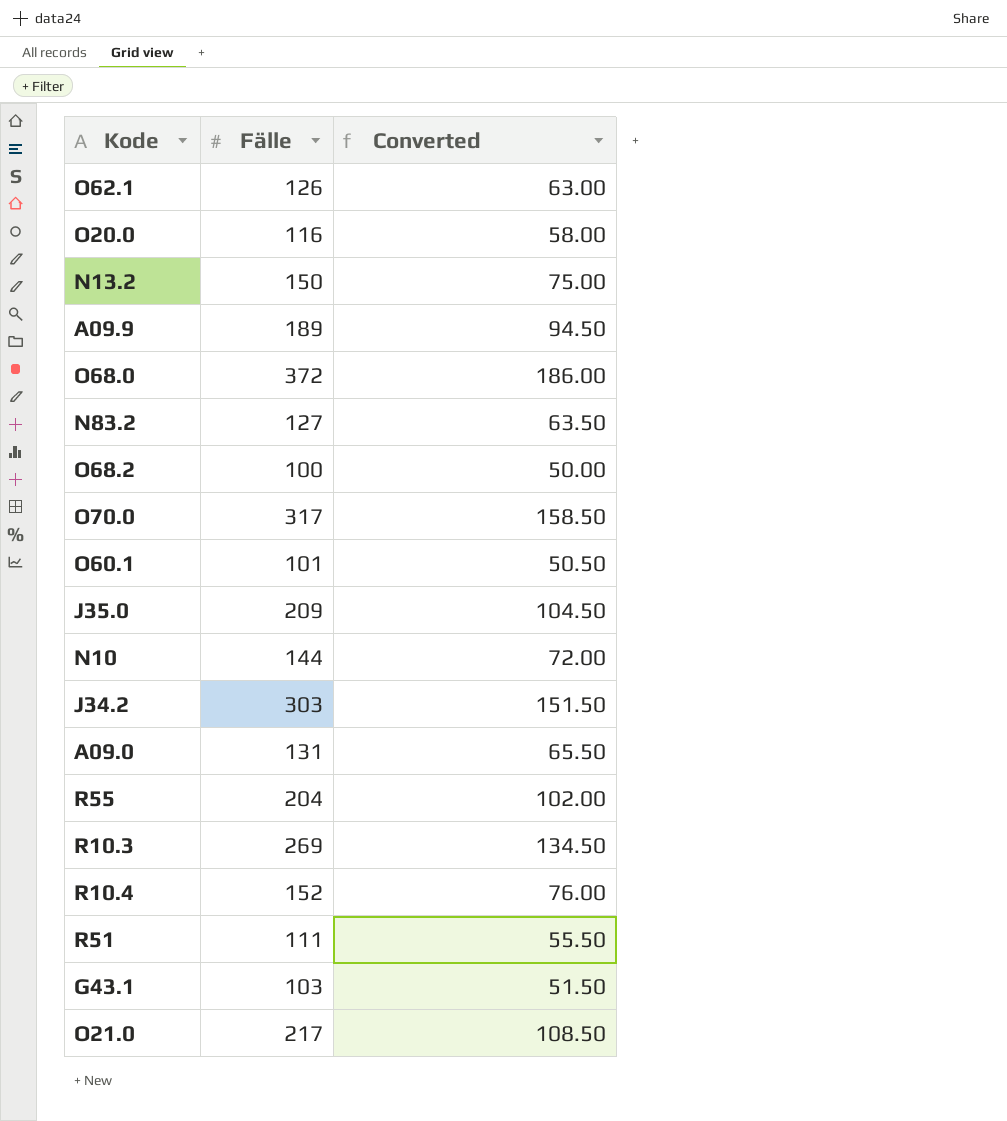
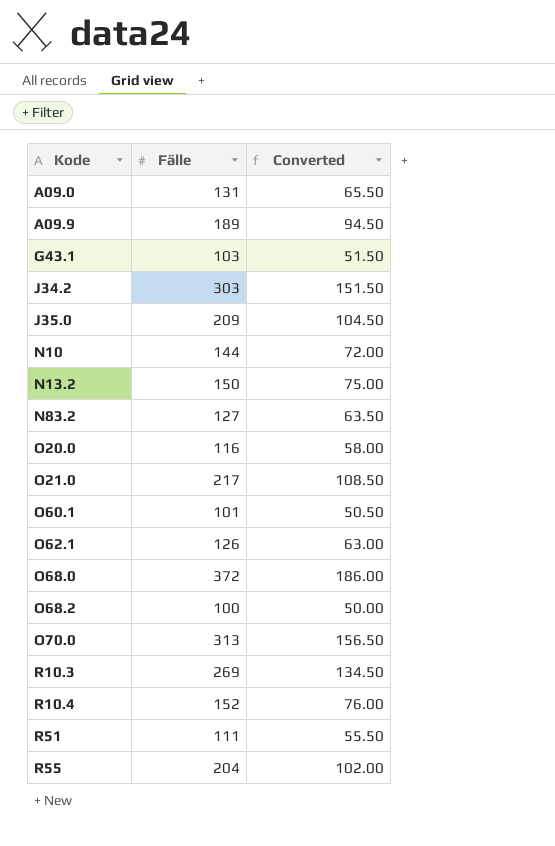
row order: none -> Kode ascending
O70.0 | Fälle: 317 -> 313
O70.0 | Converted: 158.50 -> 156.50

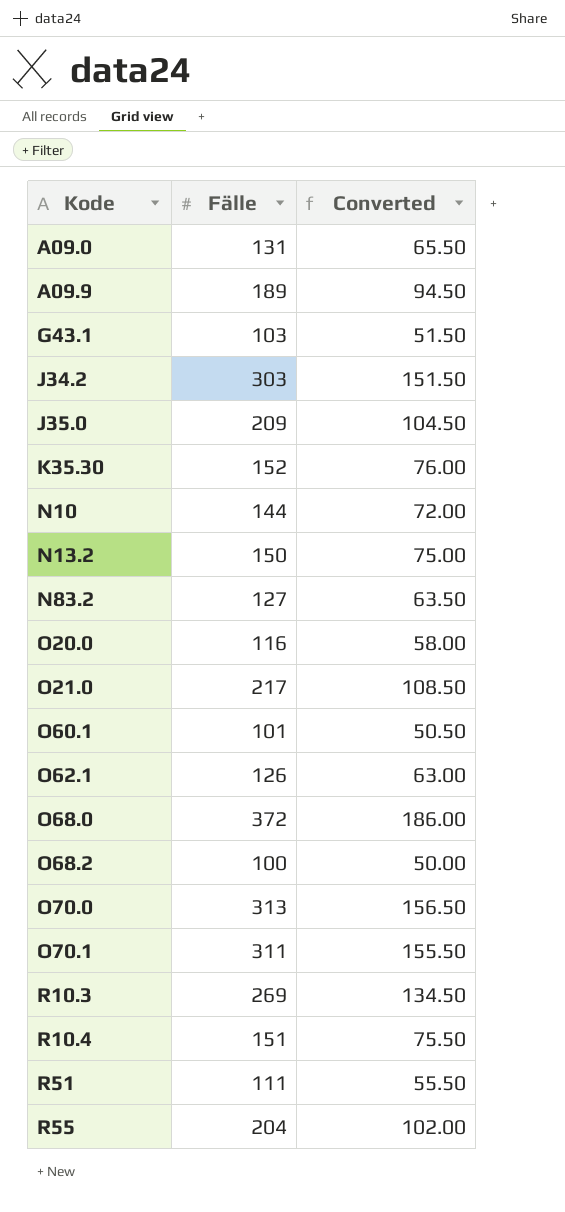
row K35.30: none -> 152 | 76.00
row O70.1: none -> 311 | 155.50
R10.4 | Fälle: 152 -> 151
R10.4 | Converted: 76.00 -> 75.50

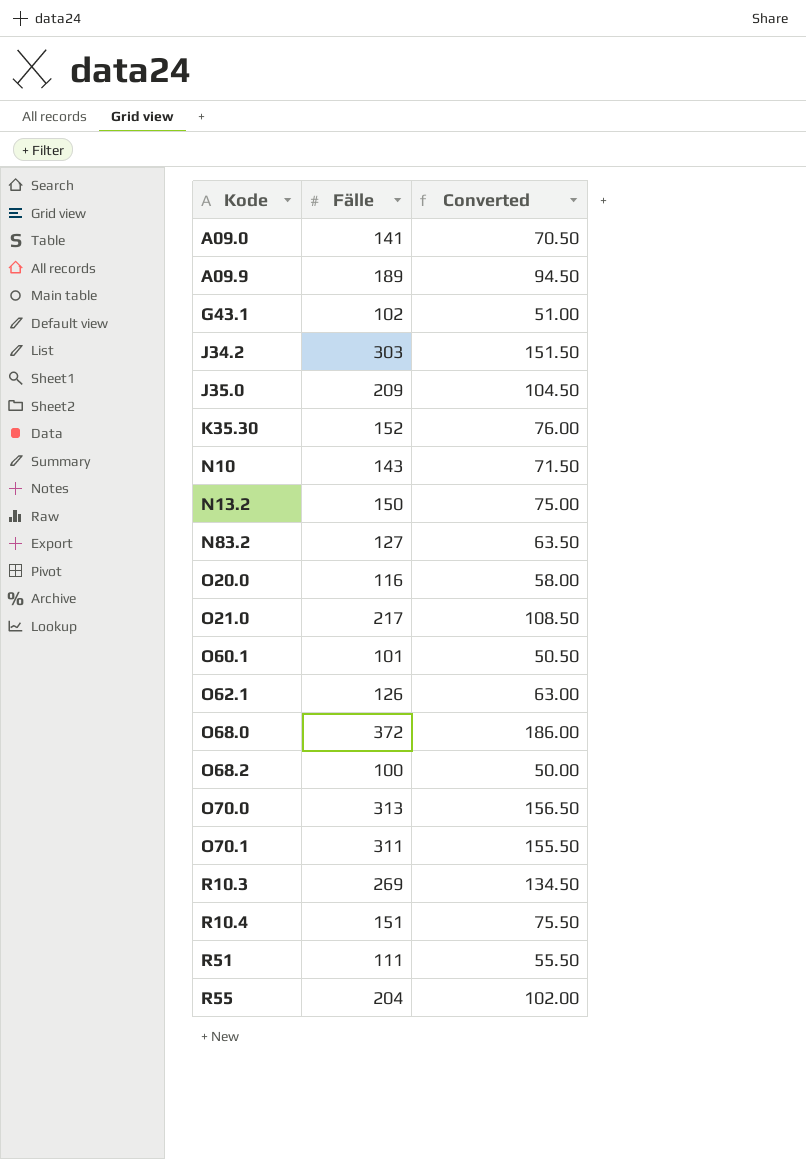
A09.0 | Fälle: 131 -> 141
A09.0 | Converted: 65.50 -> 70.50
G43.1 | Fälle: 103 -> 102
G43.1 | Converted: 51.50 -> 51.00
N10 | Fälle: 144 -> 143
N10 | Converted: 72.00 -> 71.50

